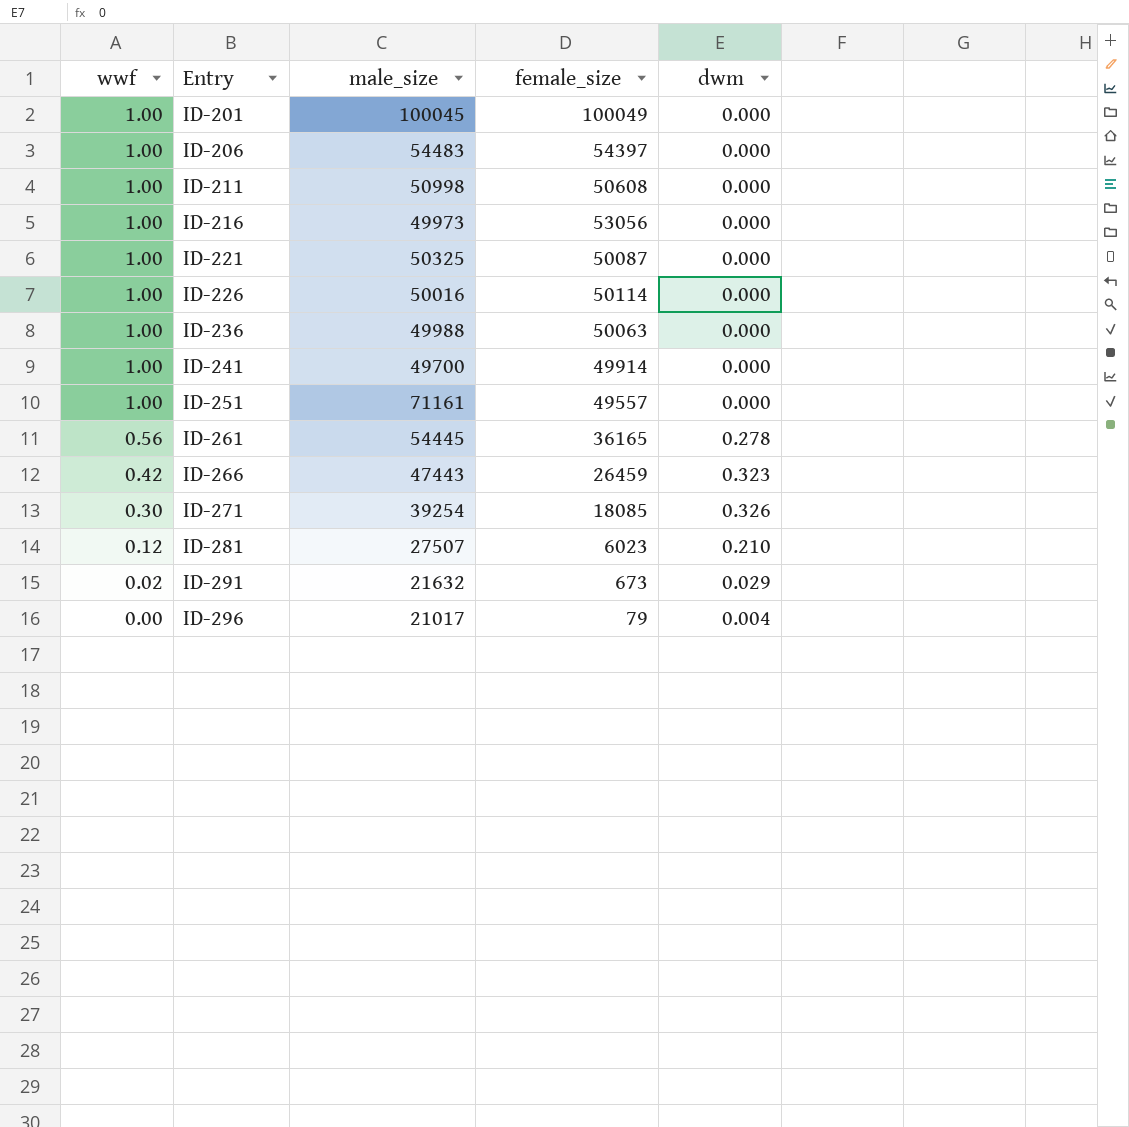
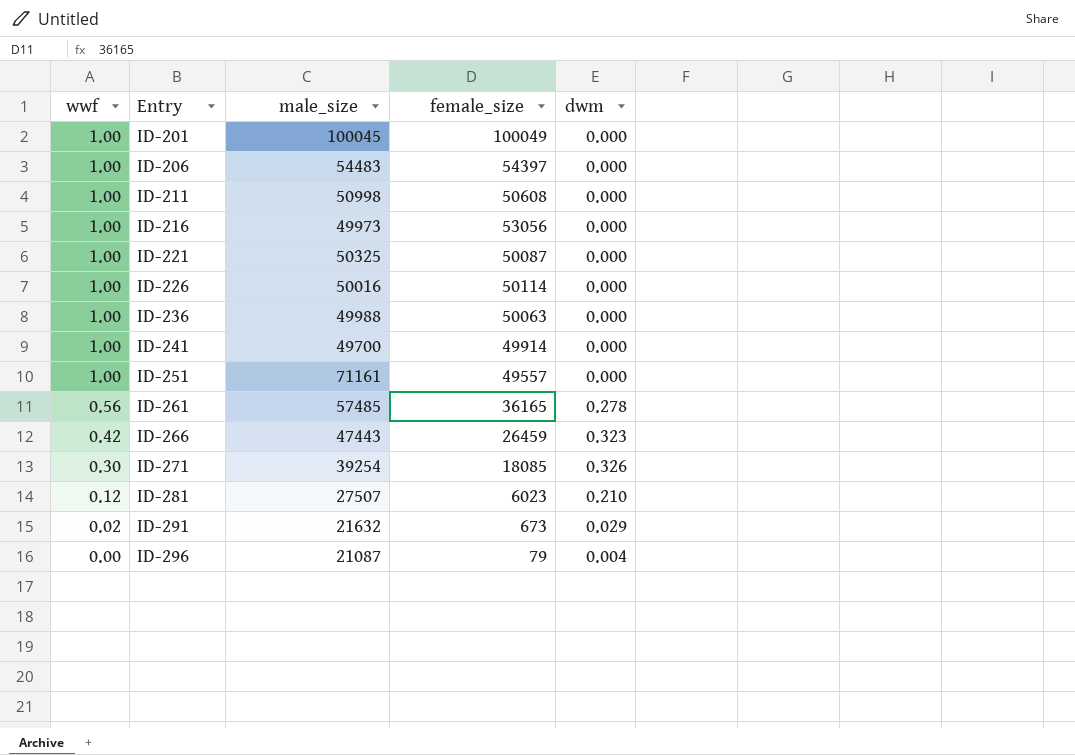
ID-261 | male_size: 54445 -> 57485
ID-296 | male_size: 21017 -> 21087

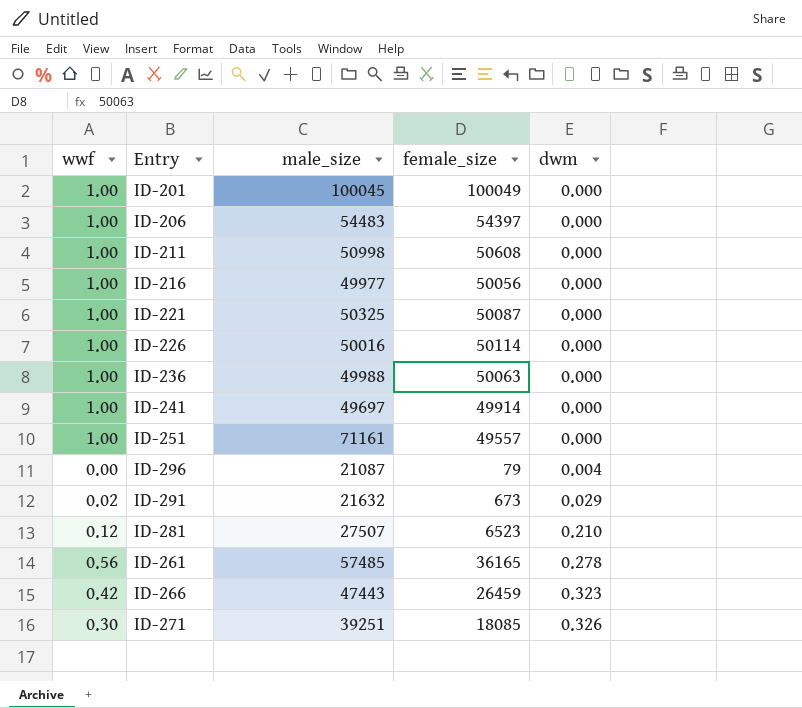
row order: wwf descending -> dwm ascending
ID-216 | male_size: 49973 -> 49977
ID-216 | female_size: 53056 -> 50056
ID-241 | male_size: 49700 -> 49697
ID-281 | female_size: 6023 -> 6523
ID-271 | male_size: 39254 -> 39251

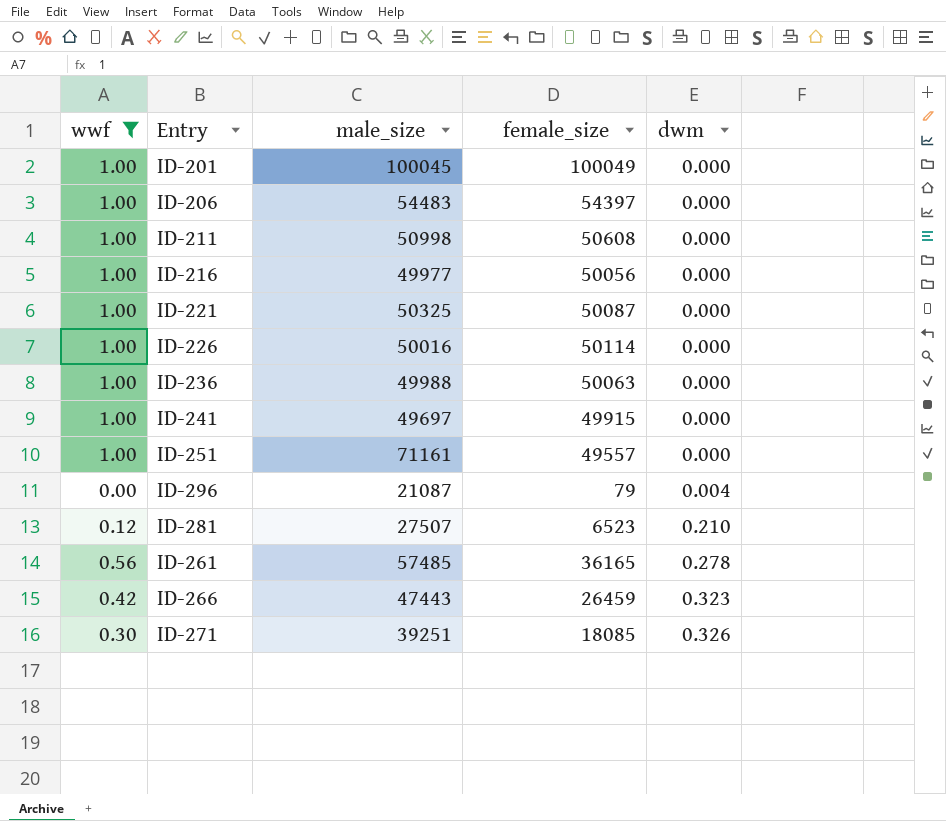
filter: none -> wwf != 0.02
ID-241 | female_size: 49914 -> 49915

